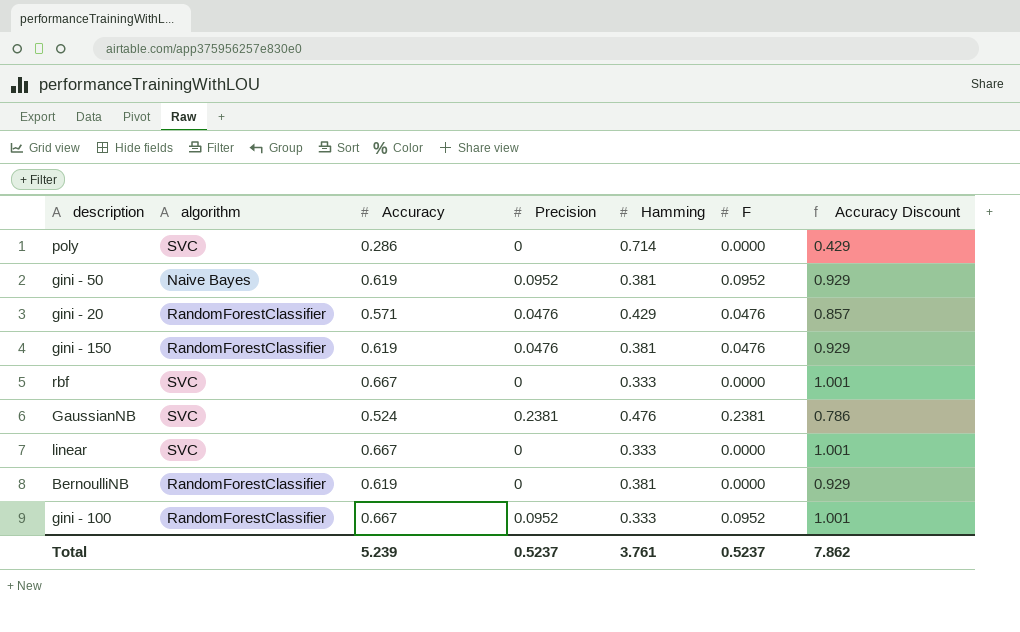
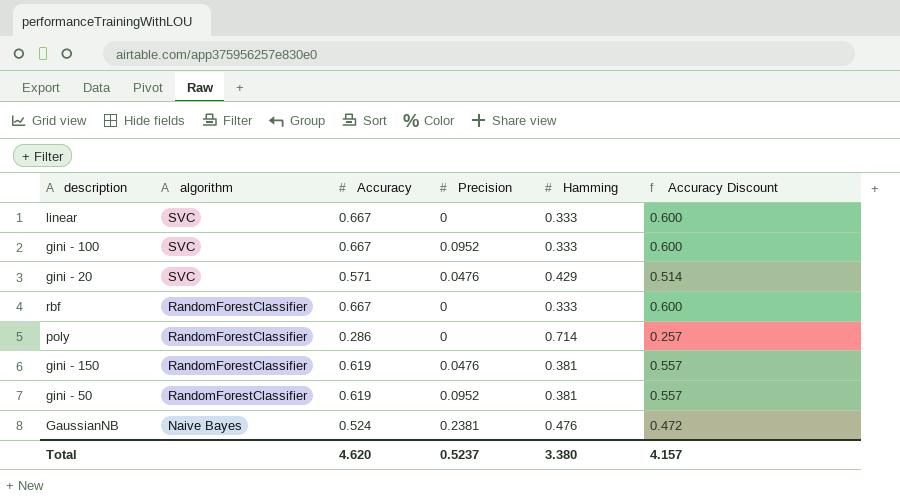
row order: none -> algorithm descending
column F | position: 6 -> none
column Accuracy Discount | formula: [Accuracy] * 1.5 -> [Accuracy] * 0.9
row BernoulliNB: RandomForestClassifier | 0.619 | 0 | 0.381 | 0.0000 | 0.929 -> none
gini - 100 | algorithm: RandomForestClassifier -> SVC
gini - 20 | algorithm: RandomForestClassifier -> SVC
rbf | algorithm: SVC -> RandomForestClassifier
poly | algorithm: SVC -> RandomForestClassifier
gini - 50 | algorithm: Naive Bayes -> RandomForestClassifier
GaussianNB | algorithm: SVC -> Naive Bayes
Total | Accuracy: 5.239 -> 4.620
Total | Hamming: 3.761 -> 3.380
Total | Accuracy Discount: 7.862 -> 4.157

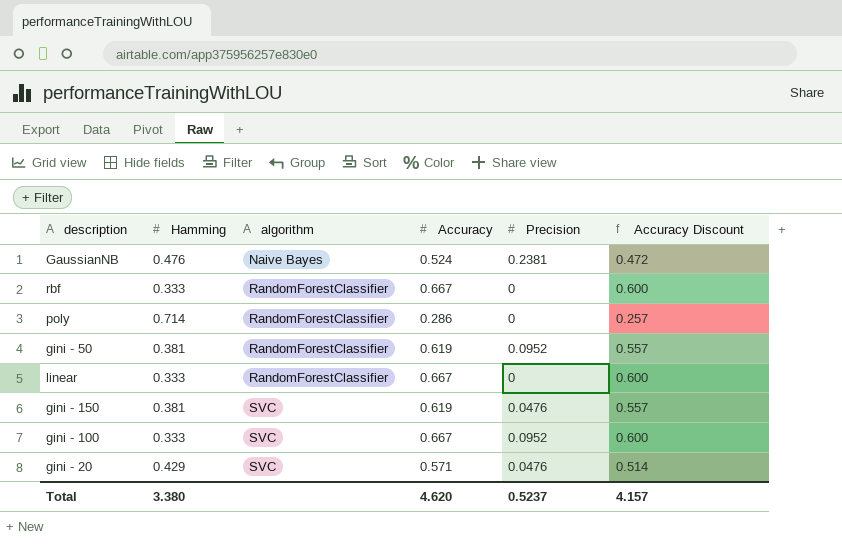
row order: algorithm descending -> algorithm ascending
column Hamming | position: 5 -> 2
linear | algorithm: SVC -> RandomForestClassifier
gini - 150 | algorithm: RandomForestClassifier -> SVC

